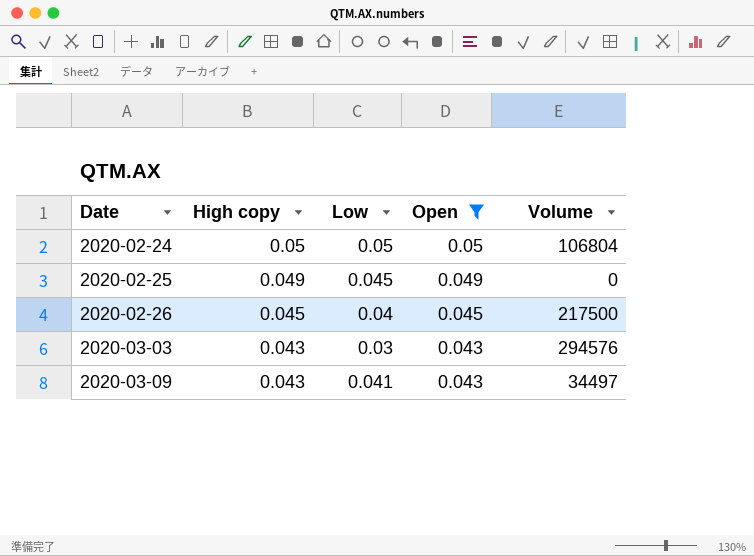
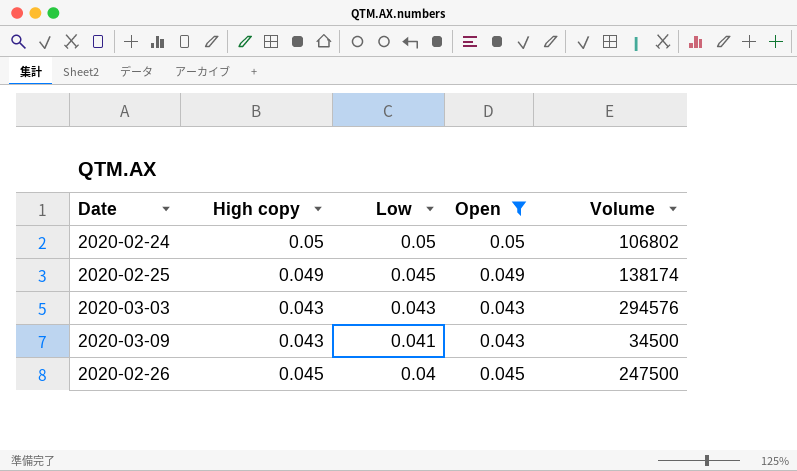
row order: Date ascending -> Low descending
2020-02-24 | Volume: 106804 -> 106802
2020-02-25 | Volume: 0 -> 138174
2020-03-03 | Low: 0.03 -> 0.043
2020-03-09 | Volume: 34497 -> 34500
2020-02-26 | Volume: 217500 -> 247500

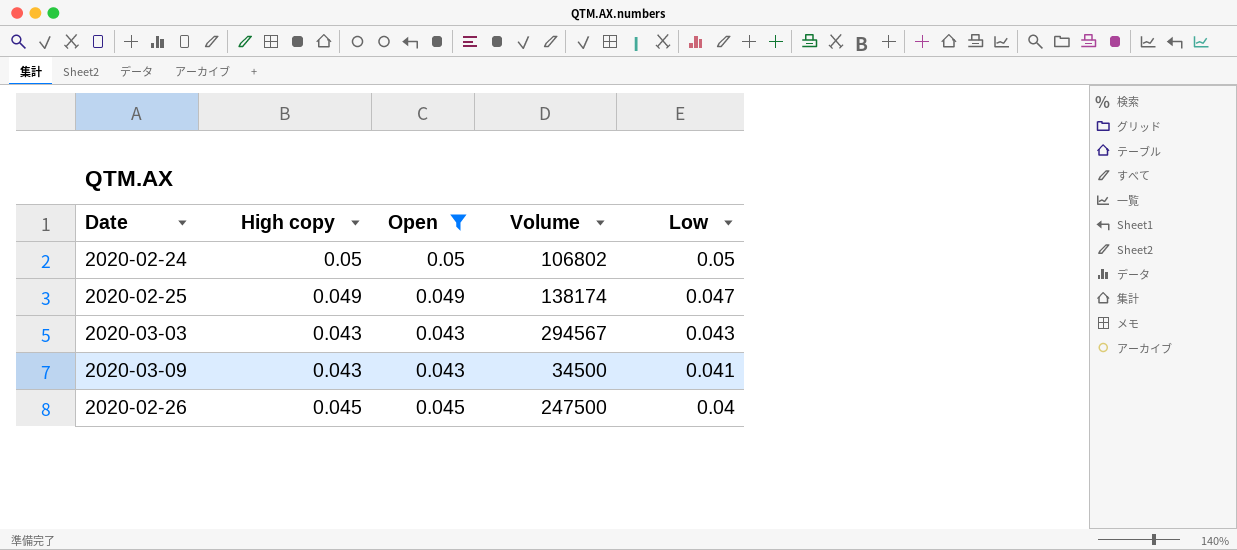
column Low | position: 3 -> 5
2020-02-25 | Low: 0.045 -> 0.047
2020-03-03 | Volume: 294576 -> 294567

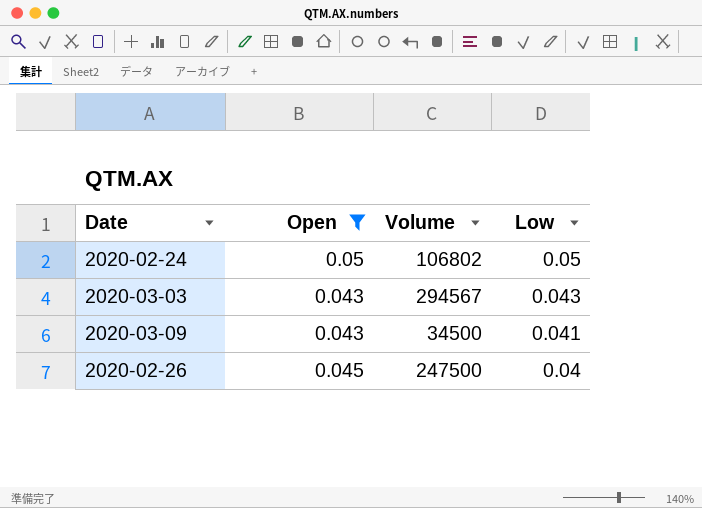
column High copy | position: 2 -> none
row 2020-02-25: 0.049 | 0.049 | 138174 | 0.047 -> none

